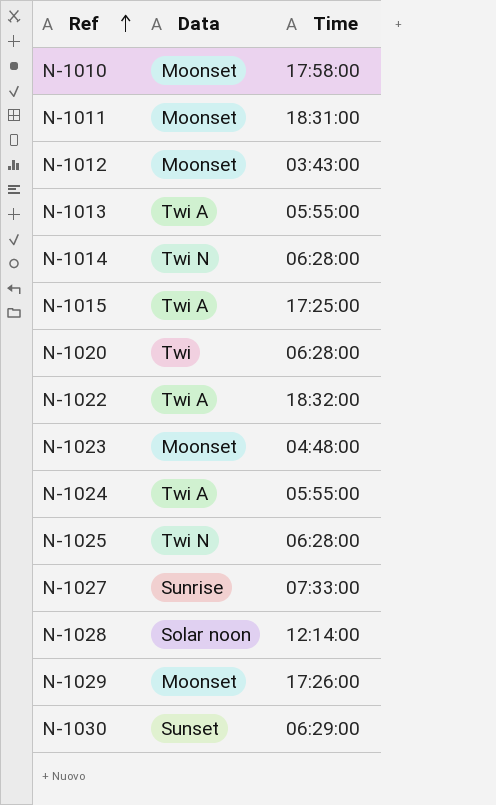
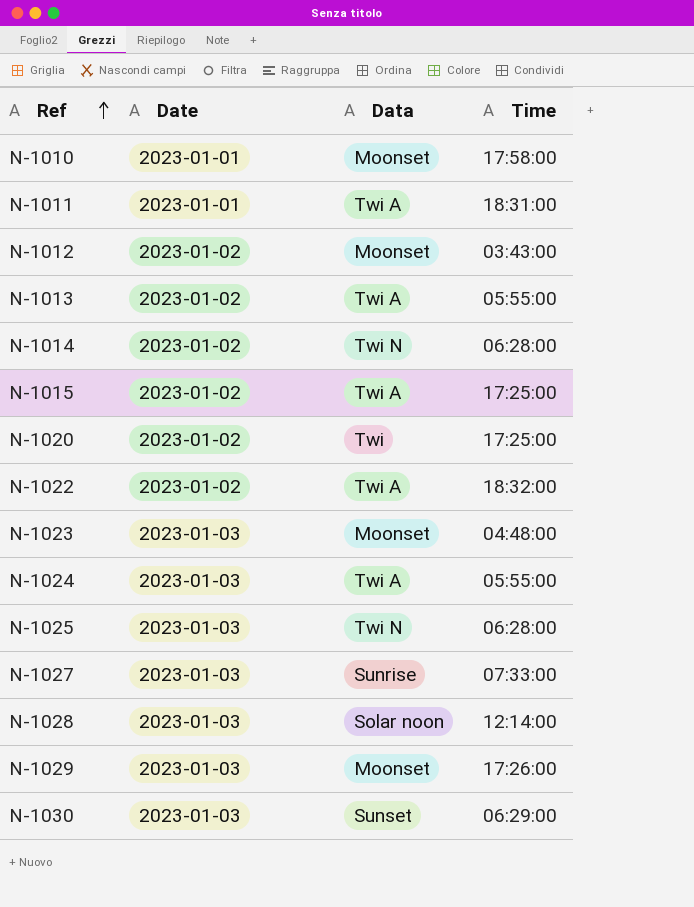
column Date | position: none -> 2
N-1011 | Data: Moonset -> Twi A
N-1020 | Time: 06:28:00 -> 17:25:00

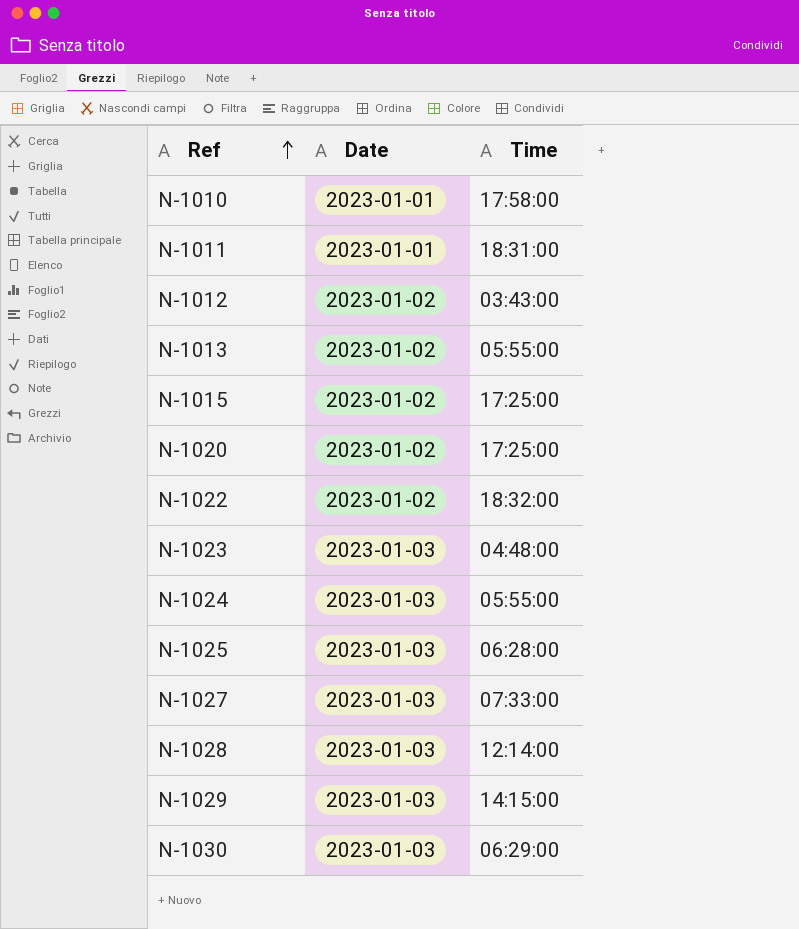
column Data | position: 3 -> none
row N-1014: 2023-01-02 | Twi N | 06:28:00 -> none
N-1029 | Time: 17:26:00 -> 14:15:00

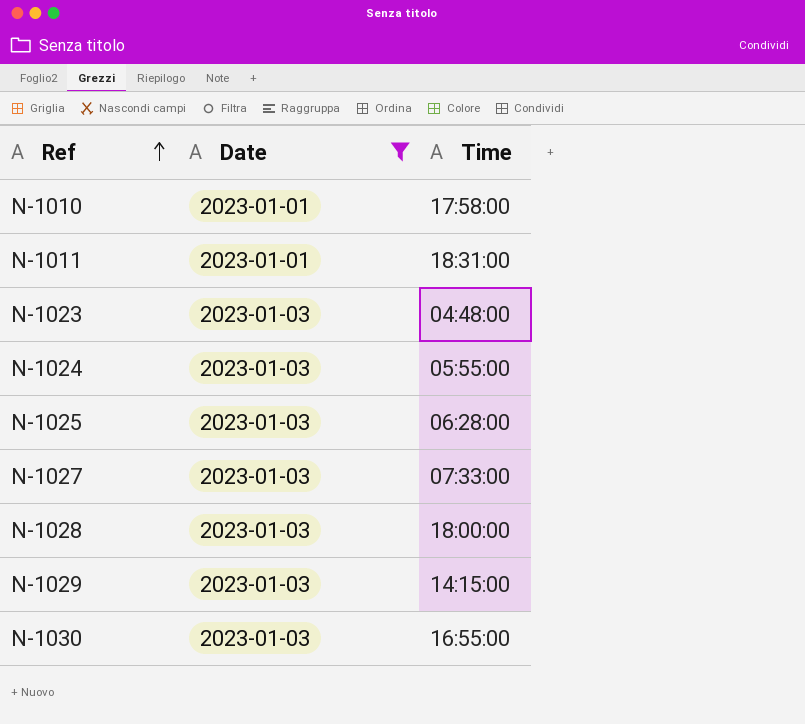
filter: none -> Date != 2023-01-02
N-1028 | Time: 12:14:00 -> 18:00:00
N-1030 | Time: 06:29:00 -> 16:55:00

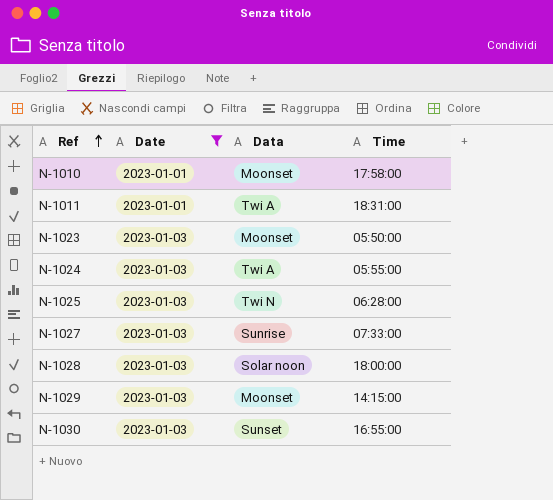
column Data | position: none -> 3
N-1023 | Time: 04:48:00 -> 05:50:00

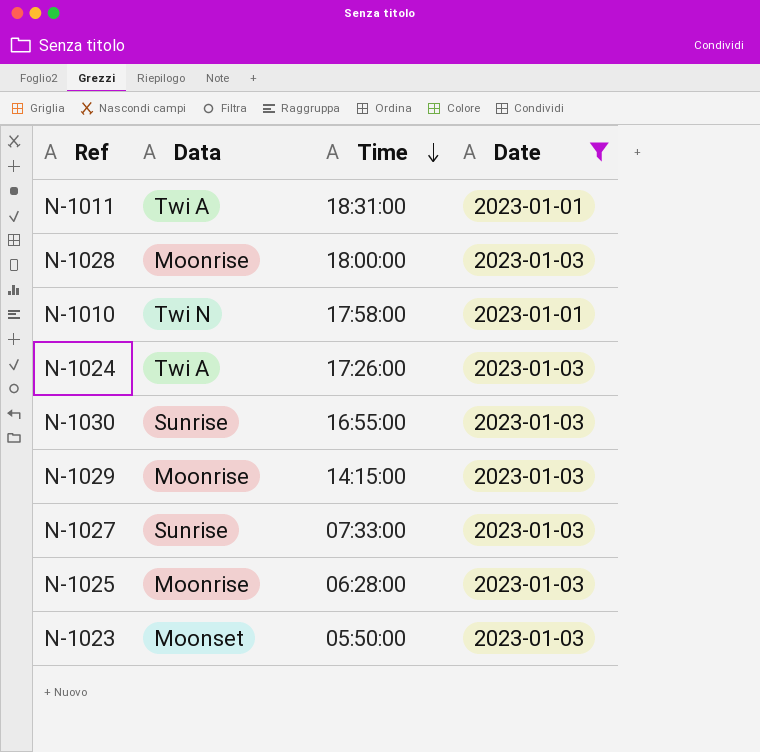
row order: Ref ascending -> Time descending
column Date | position: 2 -> 4
N-1028 | Data: Solar noon -> Moonrise
N-1010 | Data: Moonset -> Twi N
N-1024 | Time: 05:55:00 -> 17:26:00
N-1030 | Data: Sunset -> Sunrise
N-1029 | Data: Moonset -> Moonrise
N-1025 | Data: Twi N -> Moonrise

